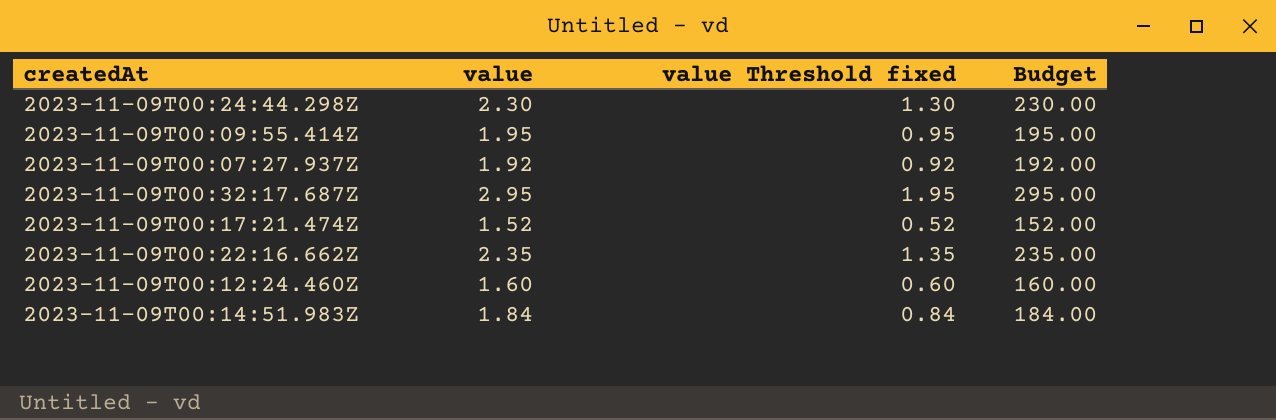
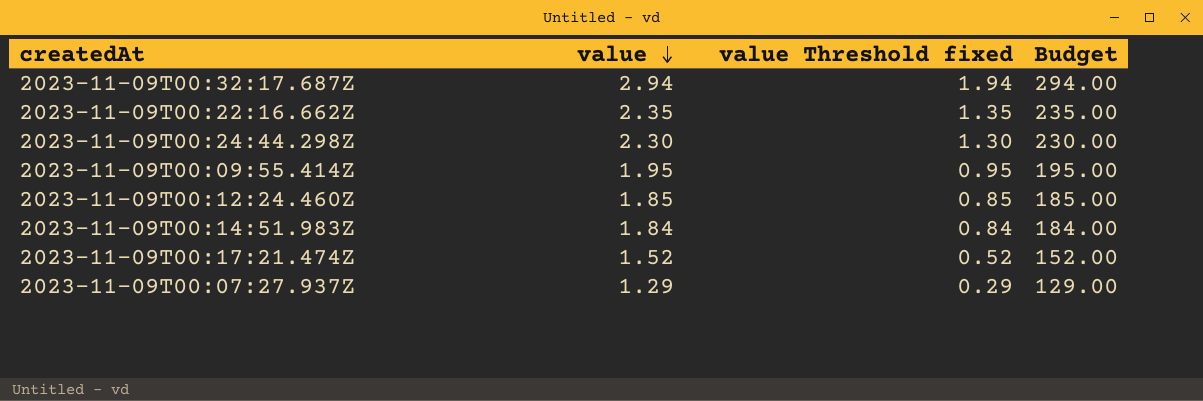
row order: none -> value descending
2023-11-09T00:32:17.687Z | value: 2.95 -> 2.94
2023-11-09T00:32:17.687Z | value Threshold fixed: 1.95 -> 1.94
2023-11-09T00:32:17.687Z | Budget: 295.00 -> 294.00
2023-11-09T00:12:24.460Z | value: 1.60 -> 1.85
2023-11-09T00:12:24.460Z | value Threshold fixed: 0.60 -> 0.85
2023-11-09T00:12:24.460Z | Budget: 160.00 -> 185.00
2023-11-09T00:07:27.937Z | value: 1.92 -> 1.29
2023-11-09T00:07:27.937Z | value Threshold fixed: 0.92 -> 0.29
2023-11-09T00:07:27.937Z | Budget: 192.00 -> 129.00

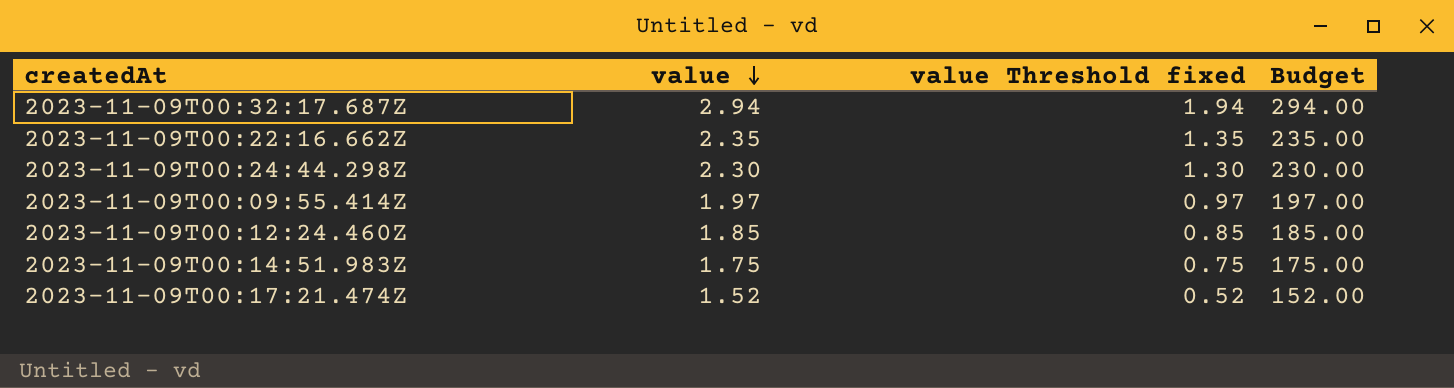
row 2023-11-09T00:07:27.937Z: 1.29 | 0.29 | 129.00 -> none
2023-11-09T00:09:55.414Z | value: 1.95 -> 1.97
2023-11-09T00:09:55.414Z | value Threshold fixed: 0.95 -> 0.97
2023-11-09T00:09:55.414Z | Budget: 195.00 -> 197.00
2023-11-09T00:14:51.983Z | value: 1.84 -> 1.75
2023-11-09T00:14:51.983Z | value Threshold fixed: 0.84 -> 0.75
2023-11-09T00:14:51.983Z | Budget: 184.00 -> 175.00

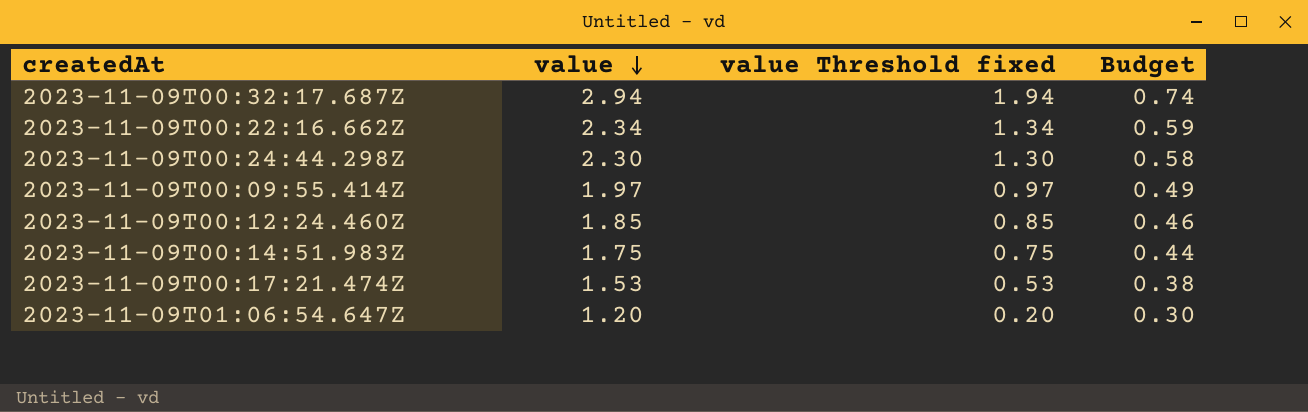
column Budget | formula: [value] * 100 -> [value] * 0.25
2023-11-09T00:22:16.662Z | value: 2.35 -> 2.34
2023-11-09T00:22:16.662Z | value Threshold fixed: 1.35 -> 1.34
2023-11-09T00:17:21.474Z | value: 1.52 -> 1.53
2023-11-09T00:17:21.474Z | value Threshold fixed: 0.52 -> 0.53
row 2023-11-09T01:06:54.647Z: none -> 1.20 | 0.20 | 0.30

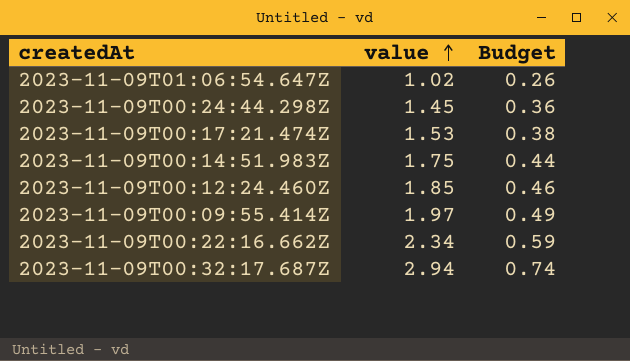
row order: value descending -> value ascending
column value Threshold fixed | formula: [value] - 1 -> none
2023-11-09T01:06:54.647Z | value: 1.20 -> 1.02
2023-11-09T01:06:54.647Z | Budget: 0.30 -> 0.26
2023-11-09T00:24:44.298Z | value: 2.30 -> 1.45
2023-11-09T00:24:44.298Z | Budget: 0.58 -> 0.36

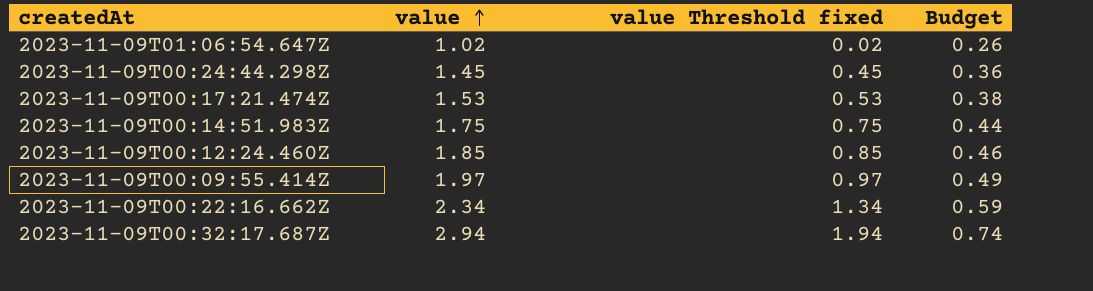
column value Threshold fixed | formula: none -> [value] - 1

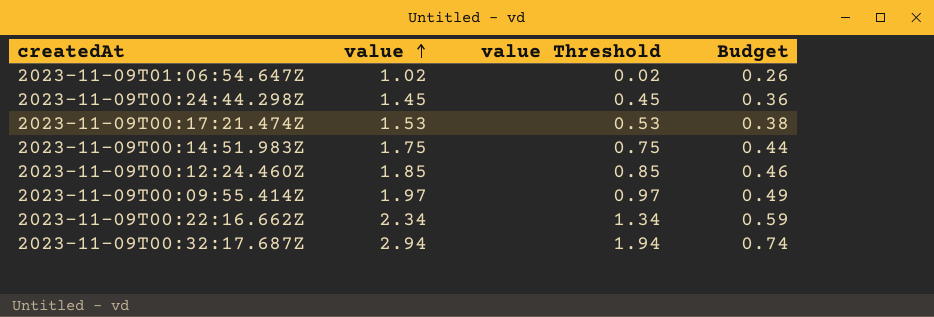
column name: value Threshold fixed -> value Threshold

